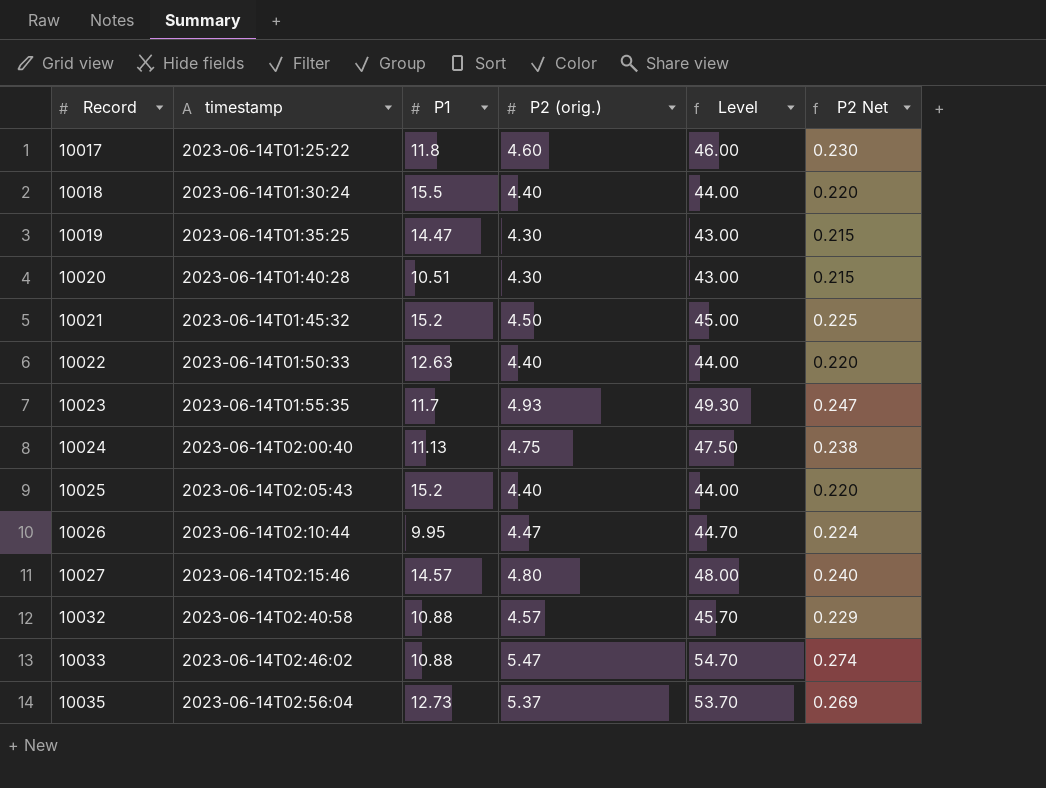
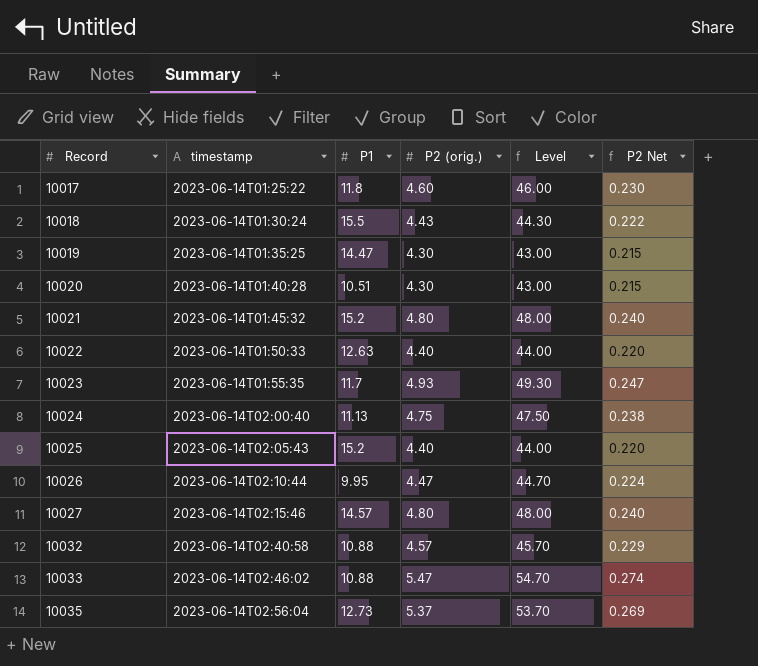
10018 | P2 (orig.): 4.40 -> 4.43
10018 | Level: 44.00 -> 44.30
10018 | P2 Net: 0.220 -> 0.222
10021 | P2 (orig.): 4.50 -> 4.80
10021 | Level: 45.00 -> 48.00
10021 | P2 Net: 0.225 -> 0.240

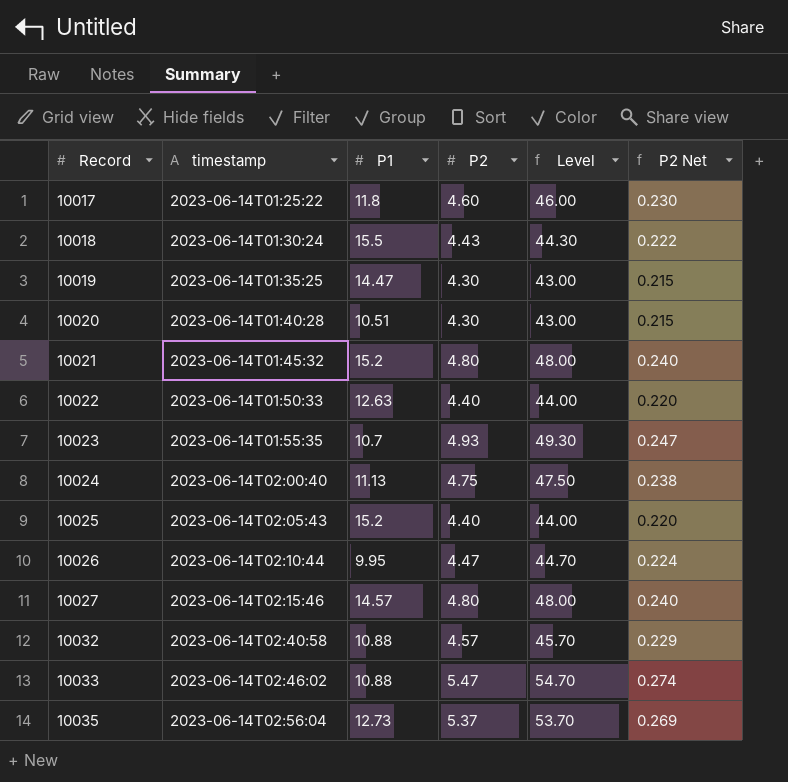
column name: P2 (orig.) -> P2
10023 | P1: 11.7 -> 10.7

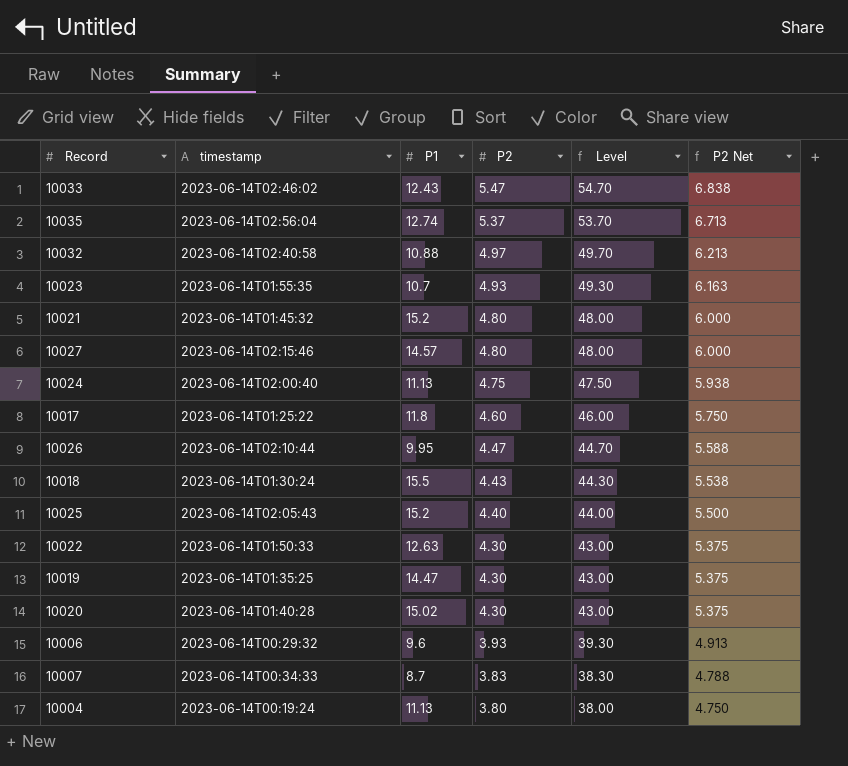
row order: Record ascending -> P2 descending
column P2 Net | formula: [P2] * 0.05 -> [P2] * 1.25
10033 | P1: 10.88 -> 12.43
10035 | P1: 12.73 -> 12.74
10032 | P2: 4.57 -> 4.97
10032 | Level: 45.70 -> 49.70
10022 | P2: 4.40 -> 4.30
10022 | Level: 44.00 -> 43.00
10020 | P1: 10.51 -> 15.02
row 10006: none -> 2023-06-14T00:29:32 | 9.6 | 3.93 | 39.30 | 4.913
row 10007: none -> 2023-06-14T00:34:33 | 8.7 | 3.83 | 38.30 | 4.788
row 10004: none -> 2023-06-14T00:19:24 | 11.13 | 3.80 | 38.00 | 4.750

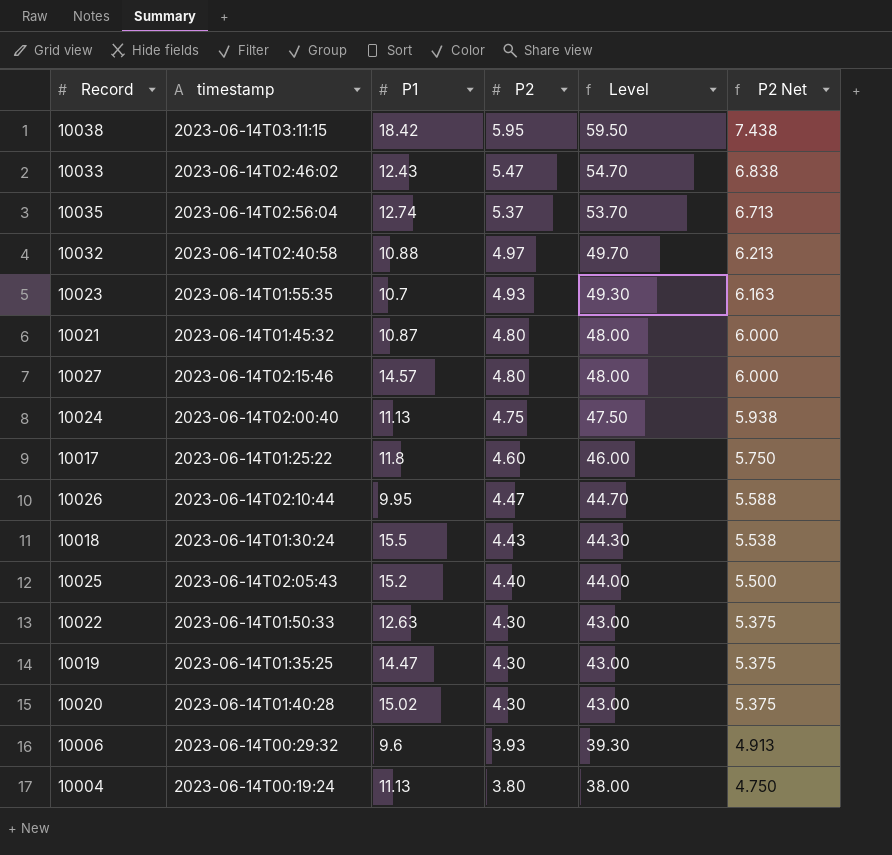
row 10007: 2023-06-14T00:34:33 | 8.7 | 3.83 | 38.30 | 4.788 -> none
row 10038: none -> 2023-06-14T03:11:15 | 18.42 | 5.95 | 59.50 | 7.438
10021 | P1: 15.2 -> 10.87

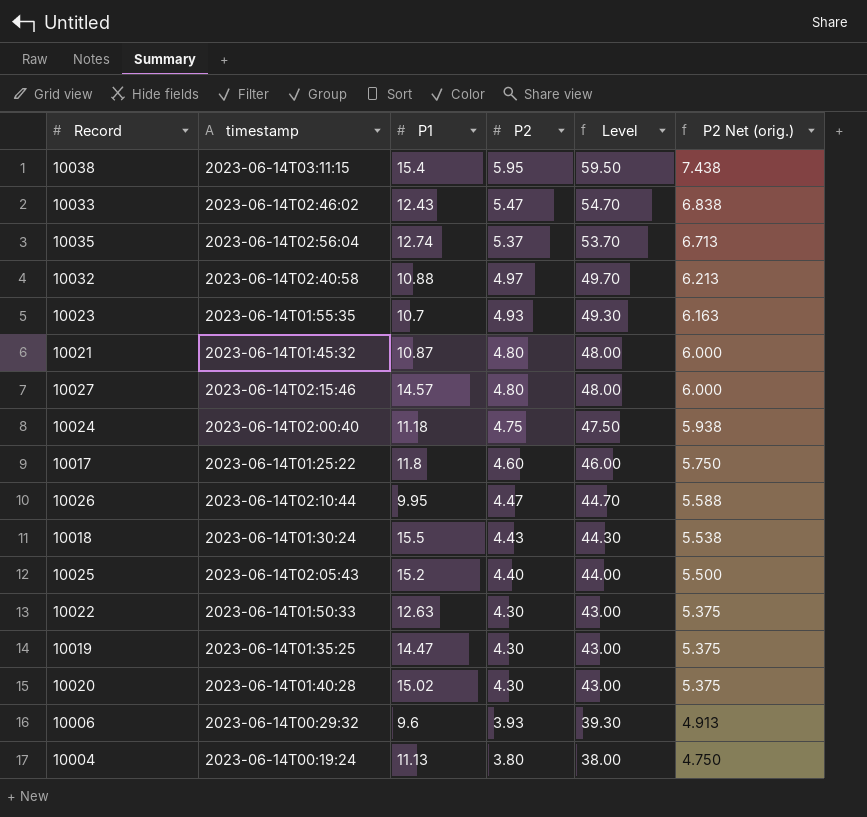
column name: P2 Net -> P2 Net (orig.)
10038 | P1: 18.42 -> 15.4
10024 | P1: 11.13 -> 11.18

